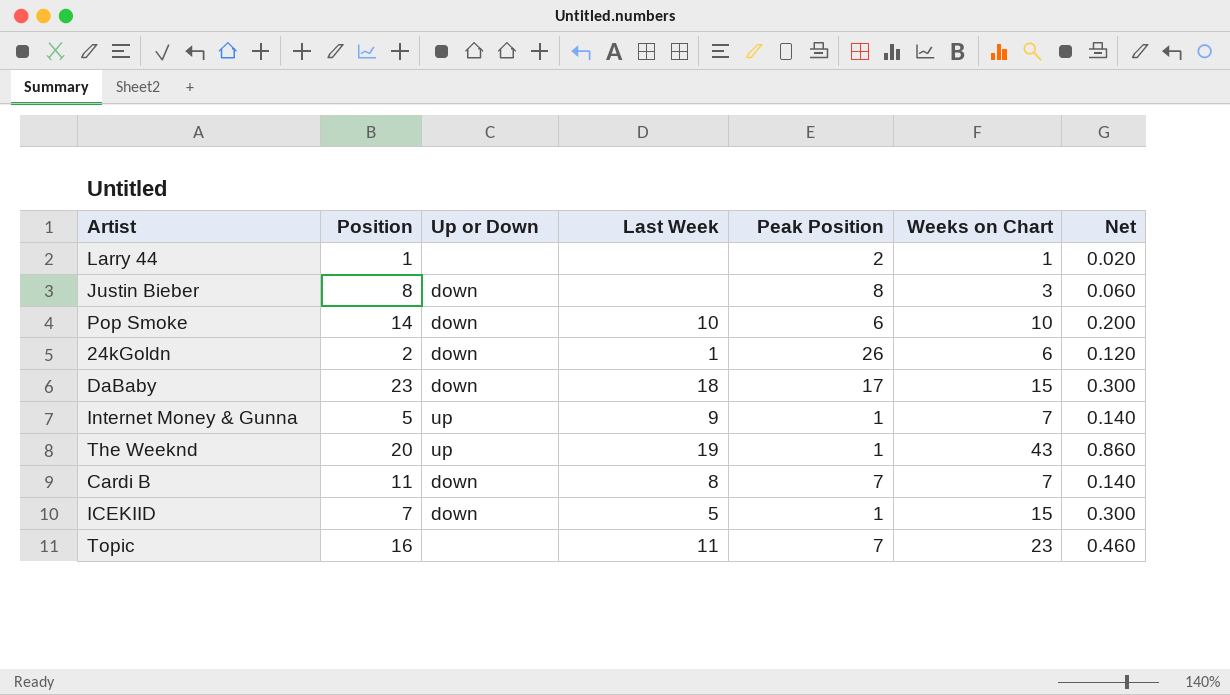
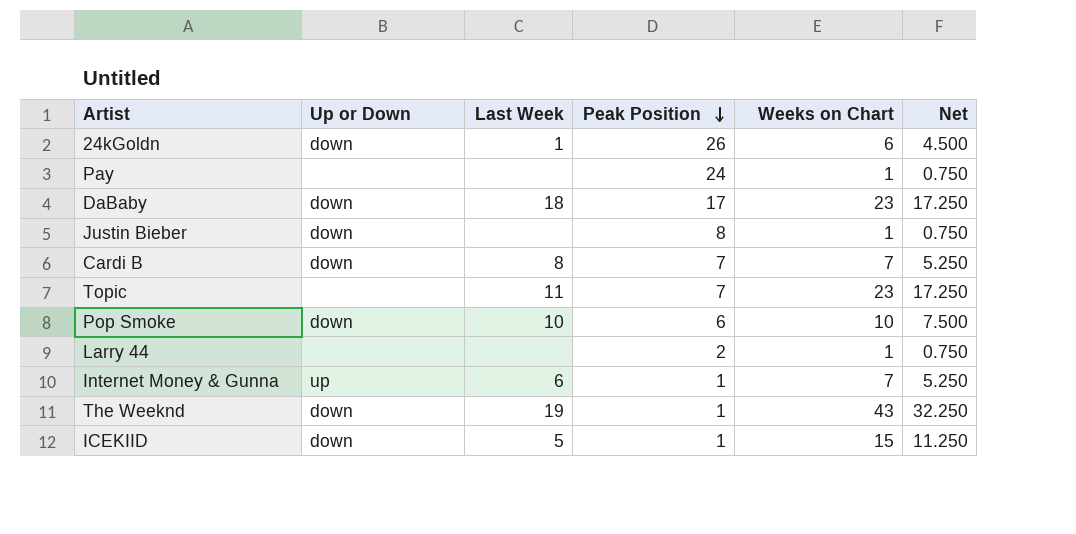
row order: none -> Peak Position descending
column Position | position: 2 -> none
column Net | formula: [Weeks on Chart] * 0.02 -> [Weeks on Chart] * 0.75
row Pay: none -> none | none | 24 | 1 | 0.750
DaBaby | Weeks on Chart: 15 -> 23
Justin Bieber | Weeks on Chart: 3 -> 1
Internet Money & Gunna | Last Week: 9 -> 6
The Weeknd | Up or Down: up -> down

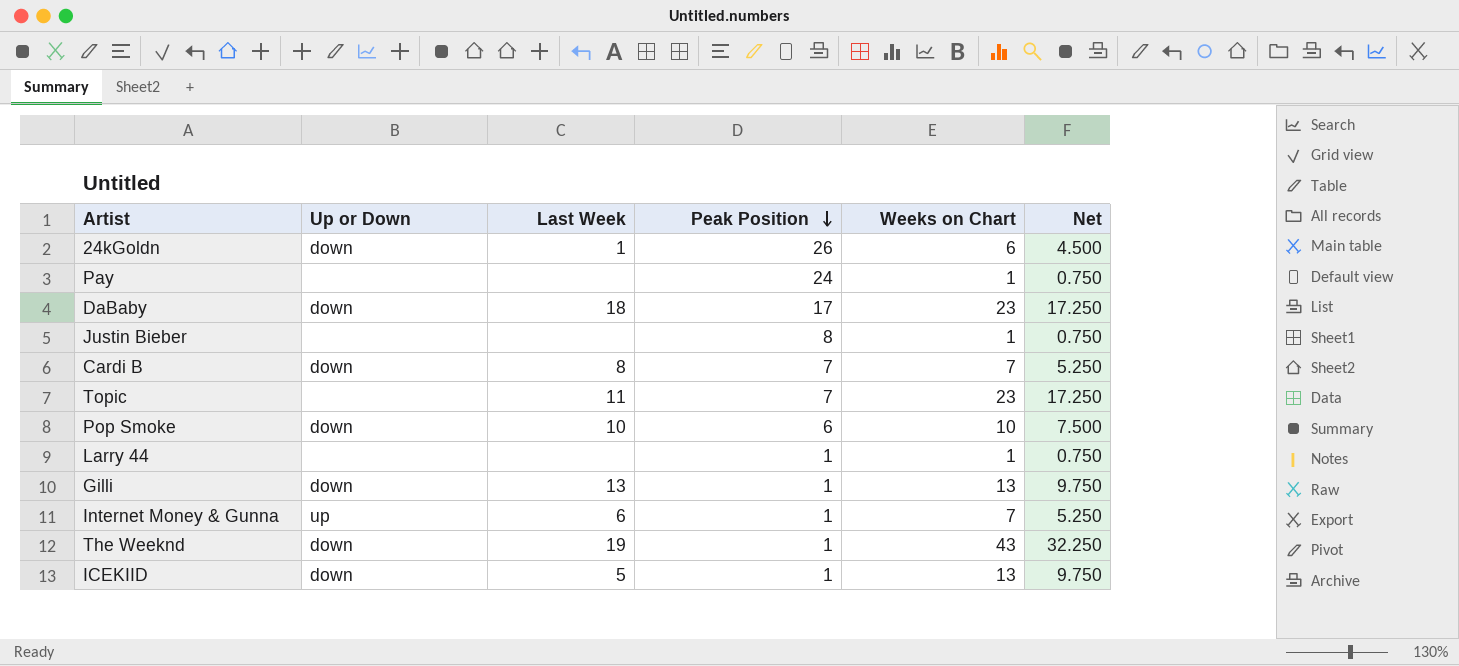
Justin Bieber | Up or Down: down -> none
Larry 44 | Peak Position: 2 -> 1
row Gilli: none -> down | 13 | 1 | 13 | 9.750
ICEKIID | Weeks on Chart: 15 -> 13
ICEKIID | Net: 11.250 -> 9.750

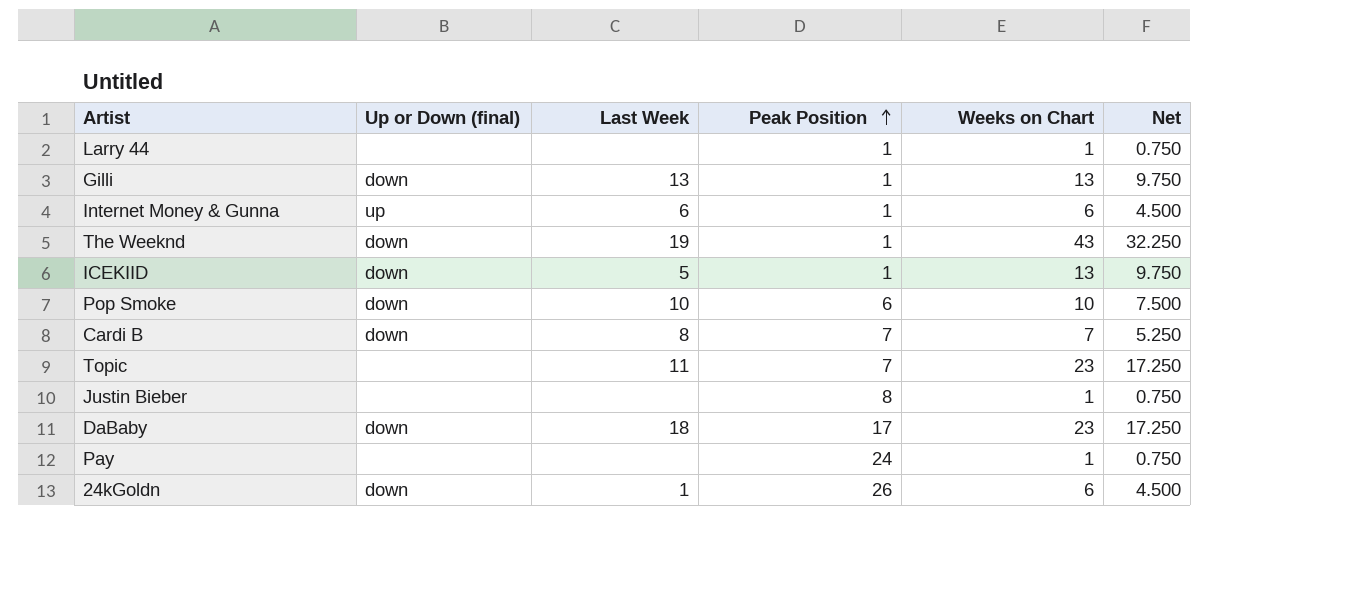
row order: Peak Position descending -> Peak Position ascending
column name: Up or Down -> Up or Down (final)
Internet Money & Gunna | Weeks on Chart: 7 -> 6
Internet Money & Gunna | Net: 5.250 -> 4.500

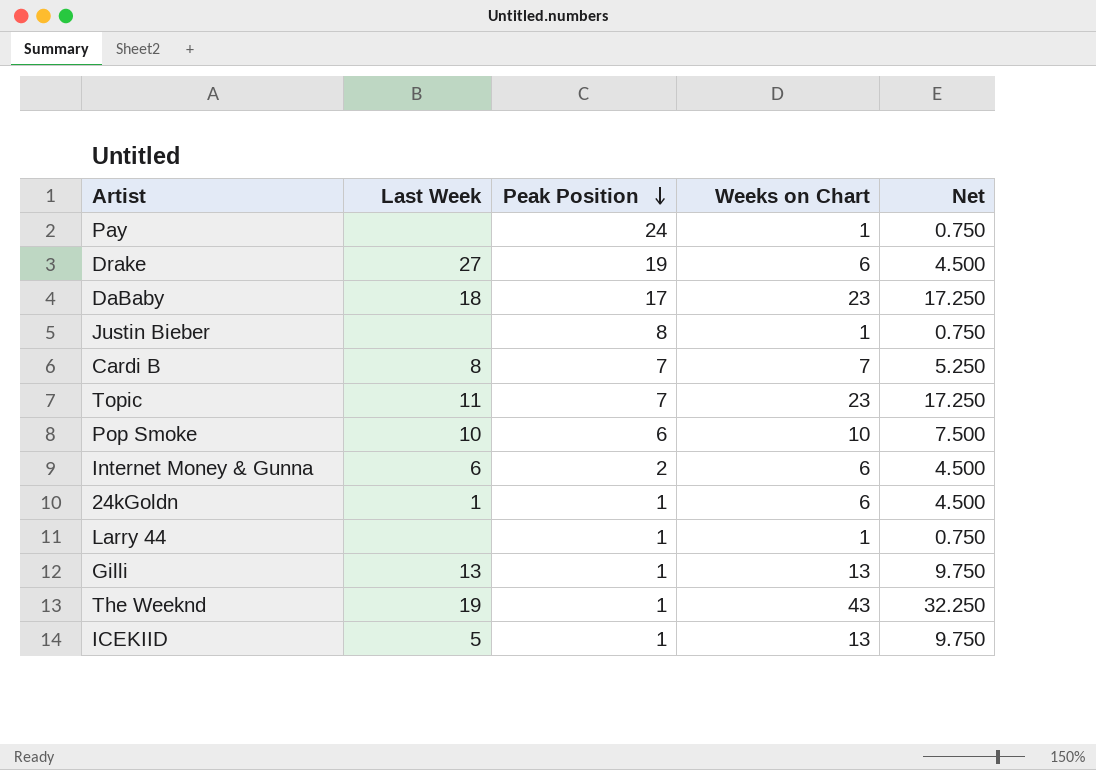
row order: Peak Position ascending -> Peak Position descending
column Up or Down (final) | position: 2 -> none
row Drake: none -> 27 | 19 | 6 | 4.500
Internet Money & Gunna | Peak Position: 1 -> 2
24kGoldn | Peak Position: 26 -> 1

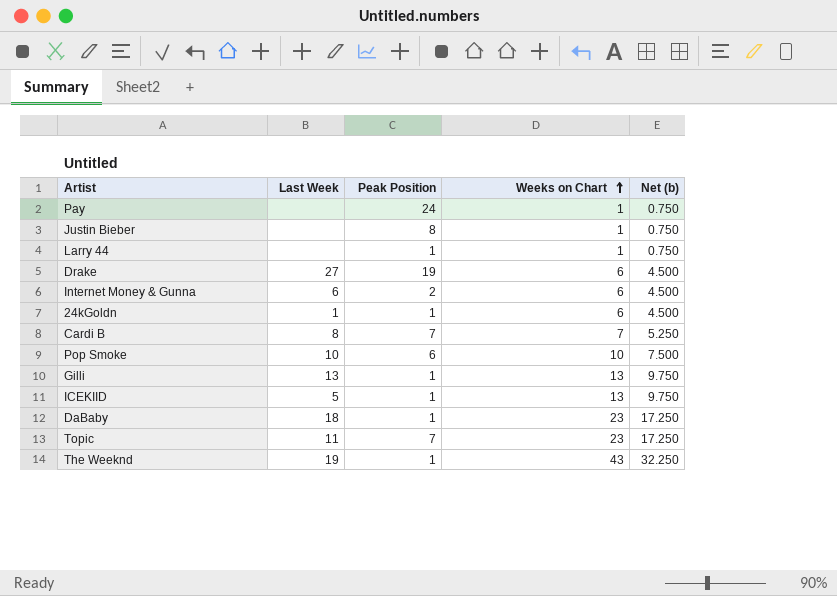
row order: Peak Position descending -> Weeks on Chart ascending
column name: Net -> Net (b)
DaBaby | Peak Position: 17 -> 1

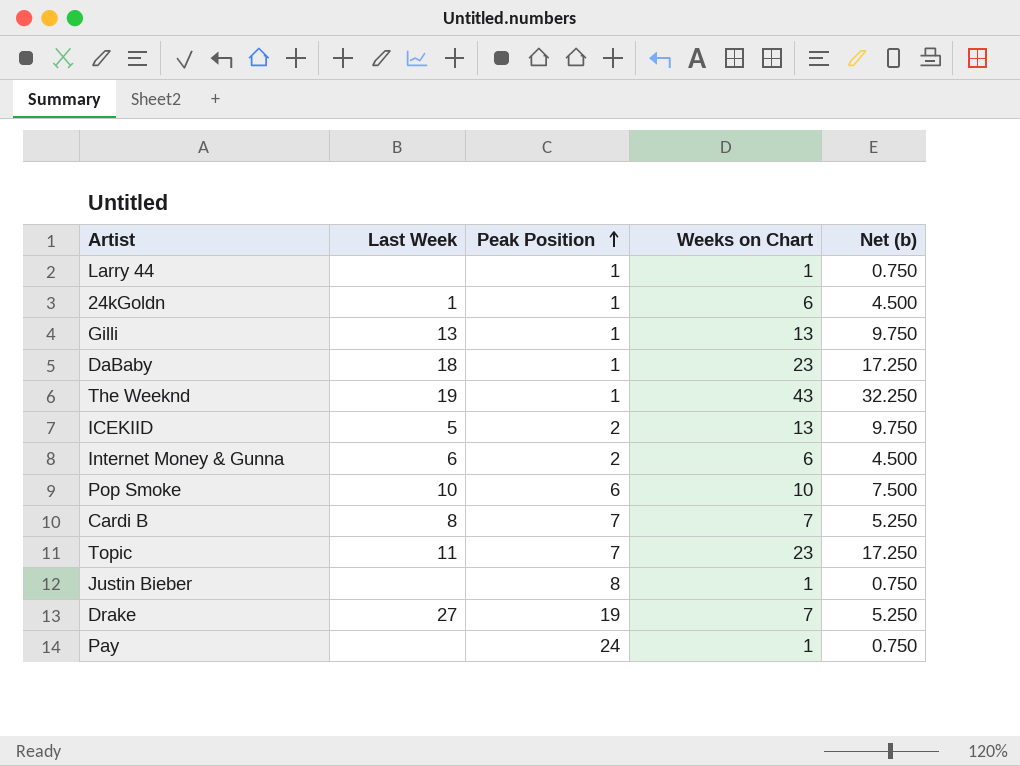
row order: Weeks on Chart ascending -> Peak Position ascending
ICEKIID | Peak Position: 1 -> 2
Drake | Weeks on Chart: 6 -> 7
Drake | Net (b): 4.500 -> 5.250

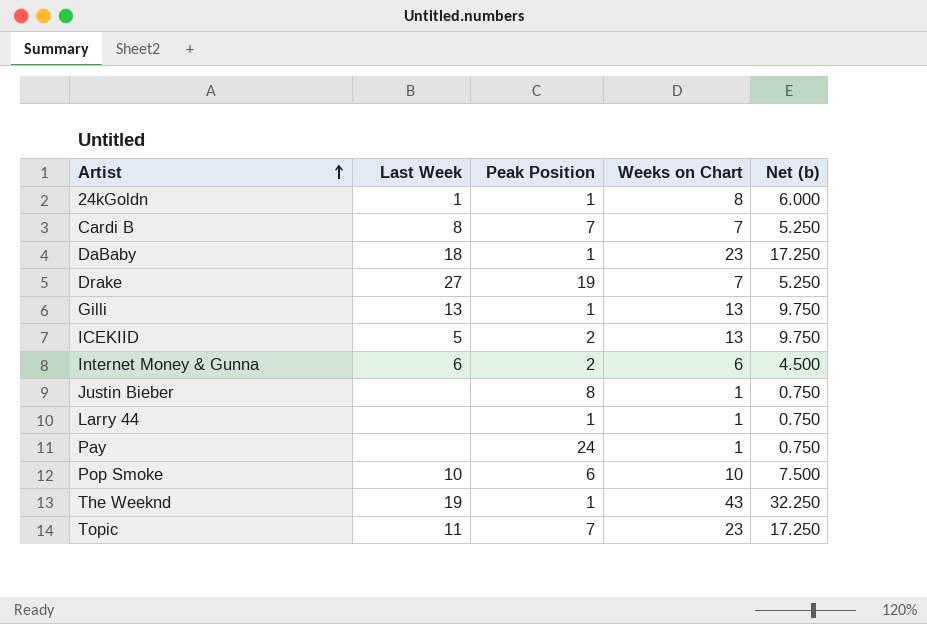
row order: Peak Position ascending -> Artist ascending
24kGoldn | Weeks on Chart: 6 -> 8
24kGoldn | Net (b): 4.500 -> 6.000

